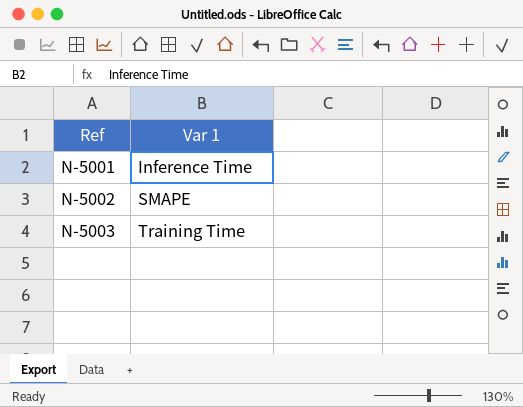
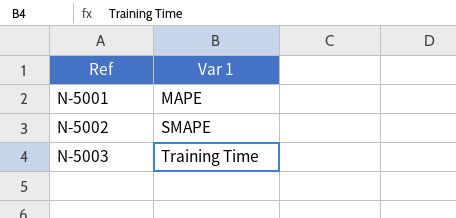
N-5001 | Var 1: Inference Time -> MAPE

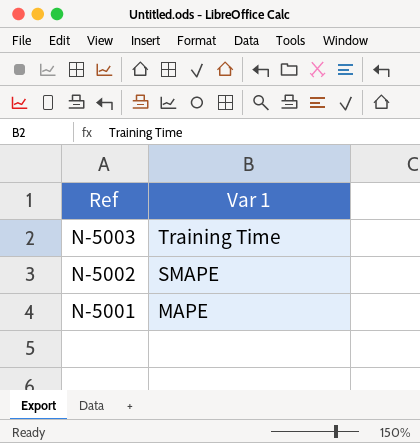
row order: Ref ascending -> Ref descending

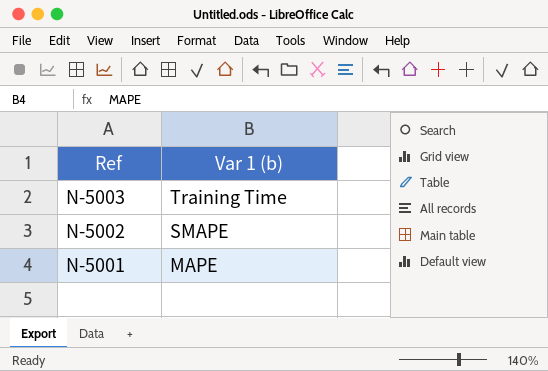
column name: Var 1 -> Var 1 (b)

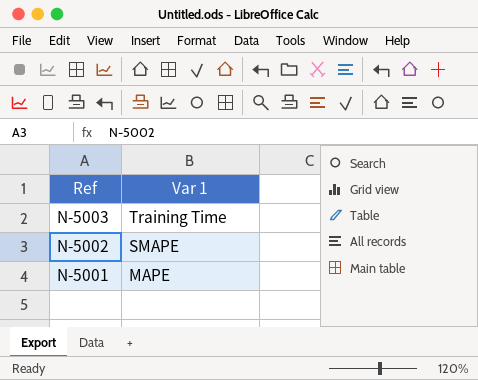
column name: Var 1 (b) -> Var 1

